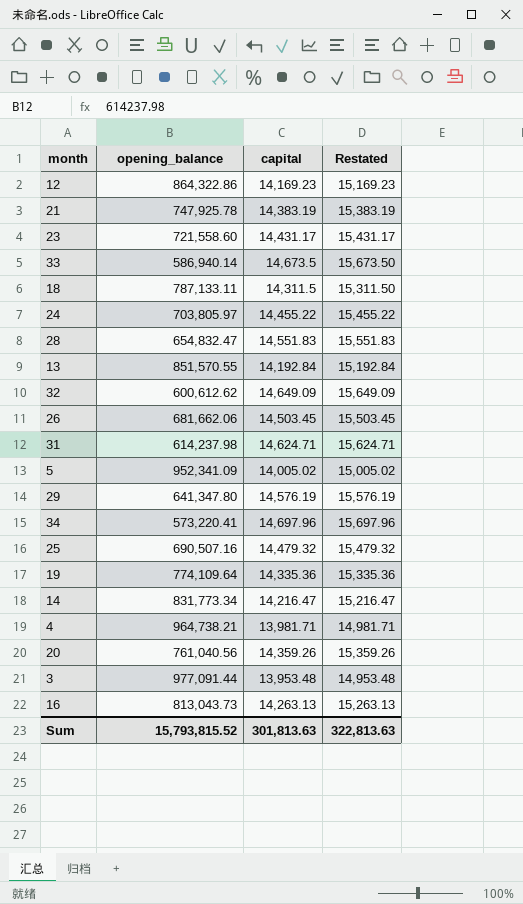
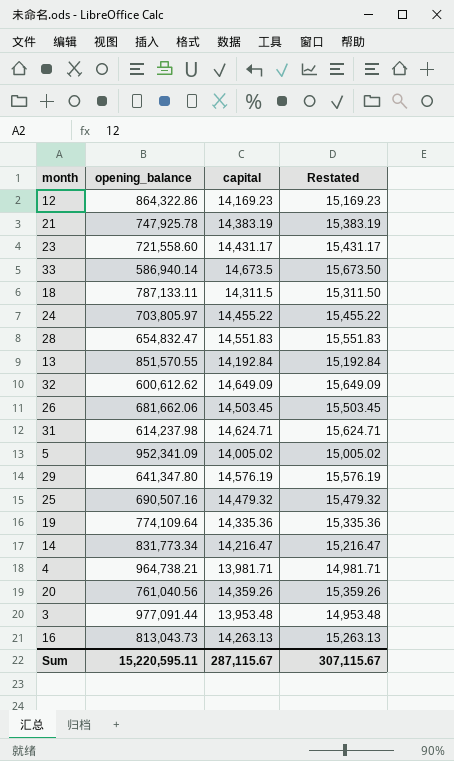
row 34: 573,220.41 | 14,697.96 | 15,697.96 -> none
Sum | opening_balance: 15,793,815.52 -> 15,220,595.11
Sum | capital: 301,813.63 -> 287,115.67
Sum | Restated: 322,813.63 -> 307,115.67

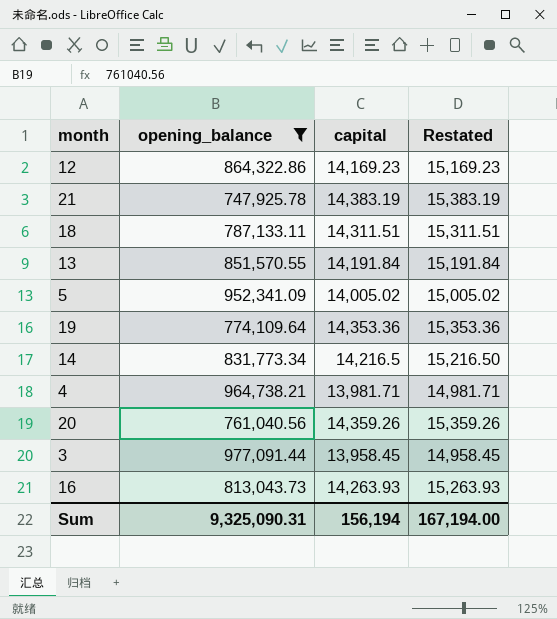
filter: none -> opening_balance >= 747,925.78
18 | capital: 14,311.5 -> 14,311.51
18 | Restated: 15,311.50 -> 15,311.51
13 | capital: 14,192.84 -> 14,191.84
13 | Restated: 15,192.84 -> 15,191.84
19 | capital: 14,335.36 -> 14,353.36
19 | Restated: 15,335.36 -> 15,353.36
14 | capital: 14,216.47 -> 14,216.5
14 | Restated: 15,216.47 -> 15,216.50
3 | capital: 13,953.48 -> 13,958.45
3 | Restated: 14,953.48 -> 14,958.45
16 | capital: 14,263.13 -> 14,263.93
16 | Restated: 15,263.13 -> 15,263.93
Sum | opening_balance: 15,220,595.11 -> 9,325,090.31
Sum | capital: 287,115.67 -> 156,194
Sum | Restated: 307,115.67 -> 167,194.00

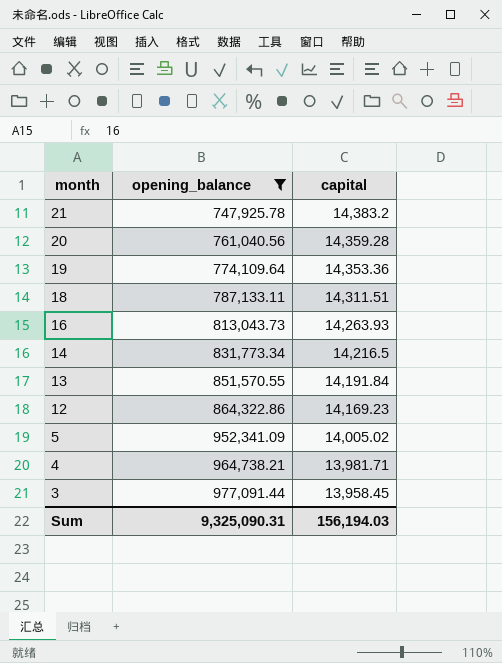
row order: none -> month descending
column Restated | formula: [capital] + 1000 -> none
21 | capital: 14,383.19 -> 14,383.2
20 | capital: 14,359.26 -> 14,359.28
Sum | capital: 156,194 -> 156,194.03

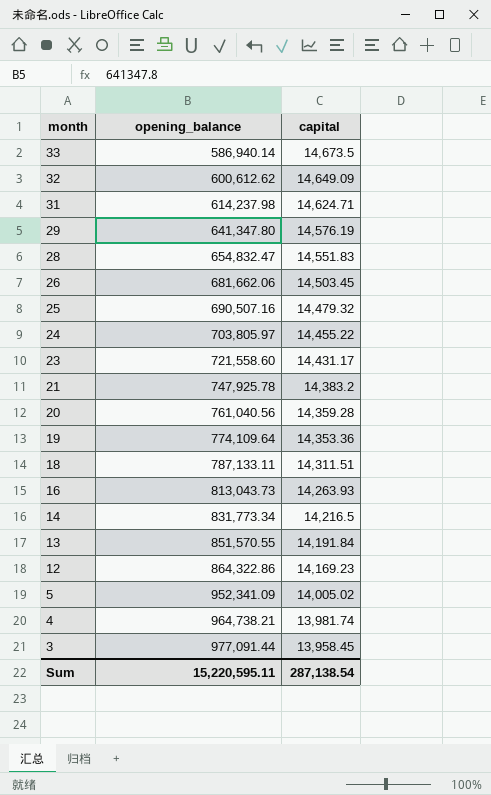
filter: opening_balance >= 747,925.78 -> none
4 | capital: 13,981.71 -> 13,981.74
Sum | opening_balance: 9,325,090.31 -> 15,220,595.11
Sum | capital: 156,194.03 -> 287,138.54

